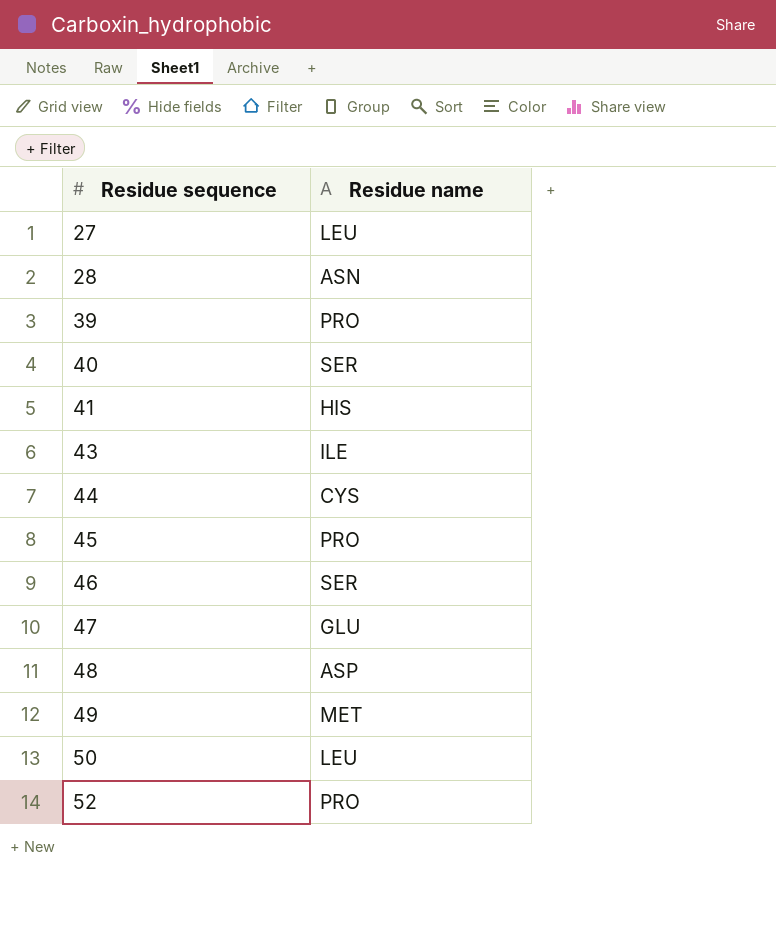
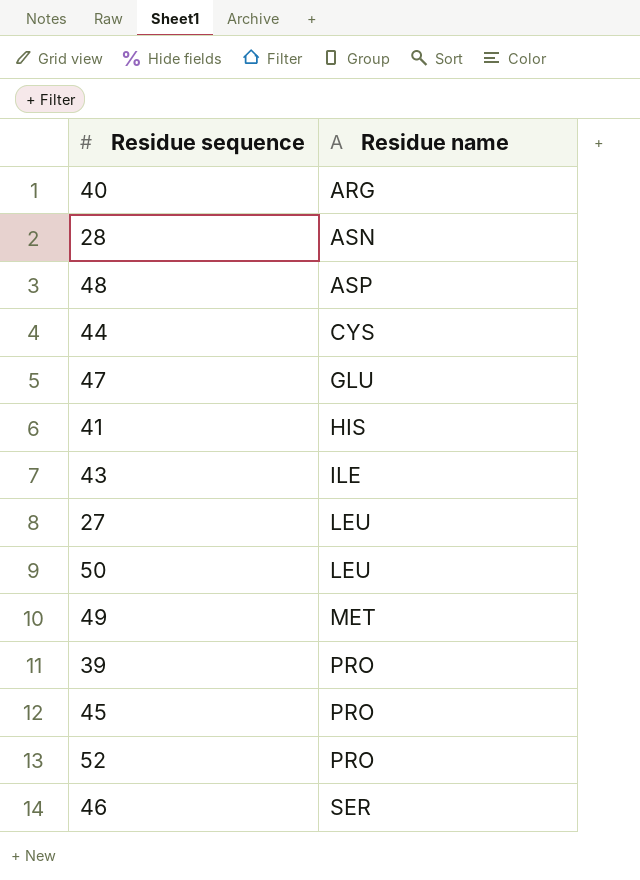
row order: Residue sequence ascending -> Residue name ascending
40 | Residue name: SER -> ARG

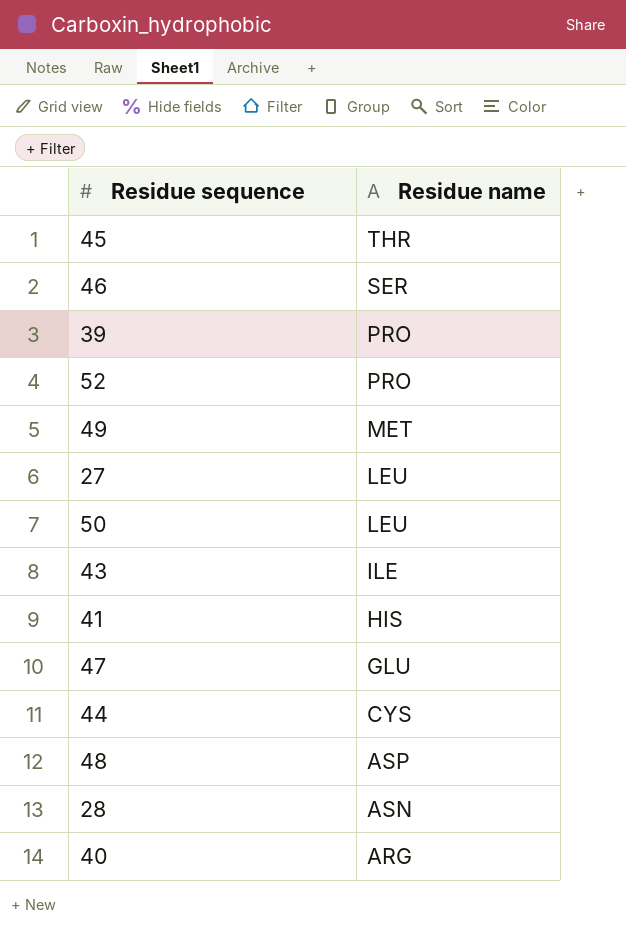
row order: Residue name ascending -> Residue name descending
45 | Residue name: PRO -> THR

